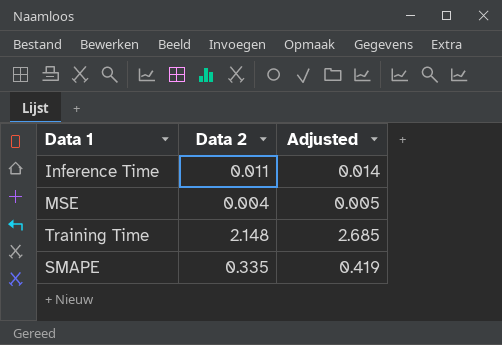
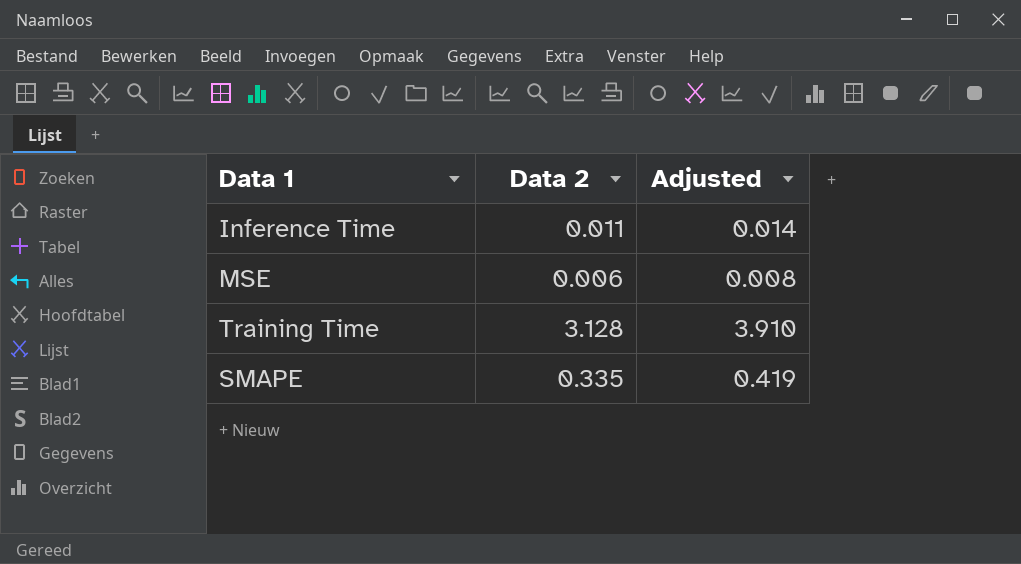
MSE | Data 2: 0.004 -> 0.006
MSE | Adjusted: 0.005 -> 0.008
Training Time | Data 2: 2.148 -> 3.128
Training Time | Adjusted: 2.685 -> 3.910

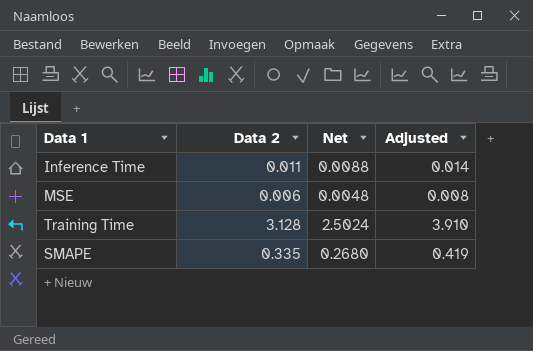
column Net | formula: none -> [Data 2] * 0.8

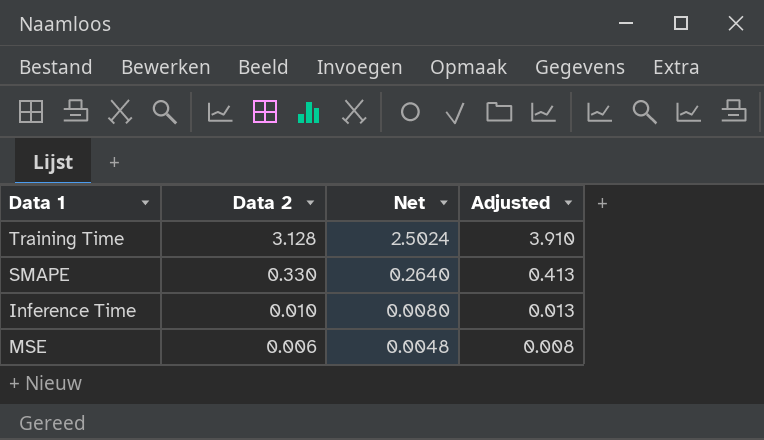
row order: none -> Data 2 descending
SMAPE | Data 2: 0.335 -> 0.330
SMAPE | Net: 0.2680 -> 0.2640
SMAPE | Adjusted: 0.419 -> 0.413
Inference Time | Data 2: 0.011 -> 0.010
Inference Time | Net: 0.0088 -> 0.0080
Inference Time | Adjusted: 0.014 -> 0.013

